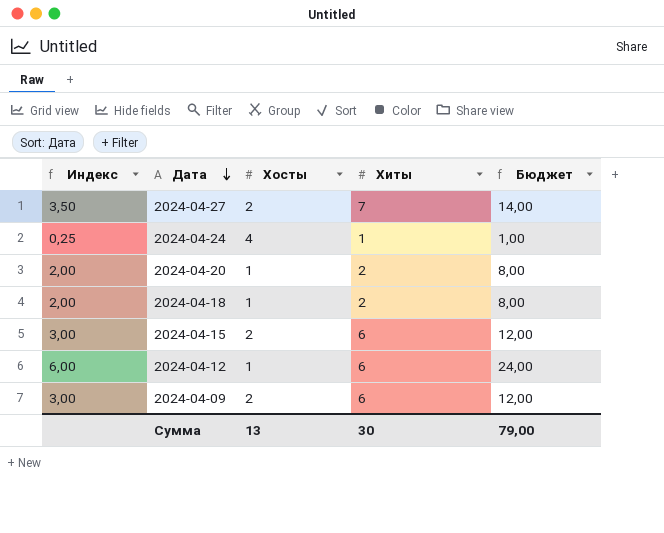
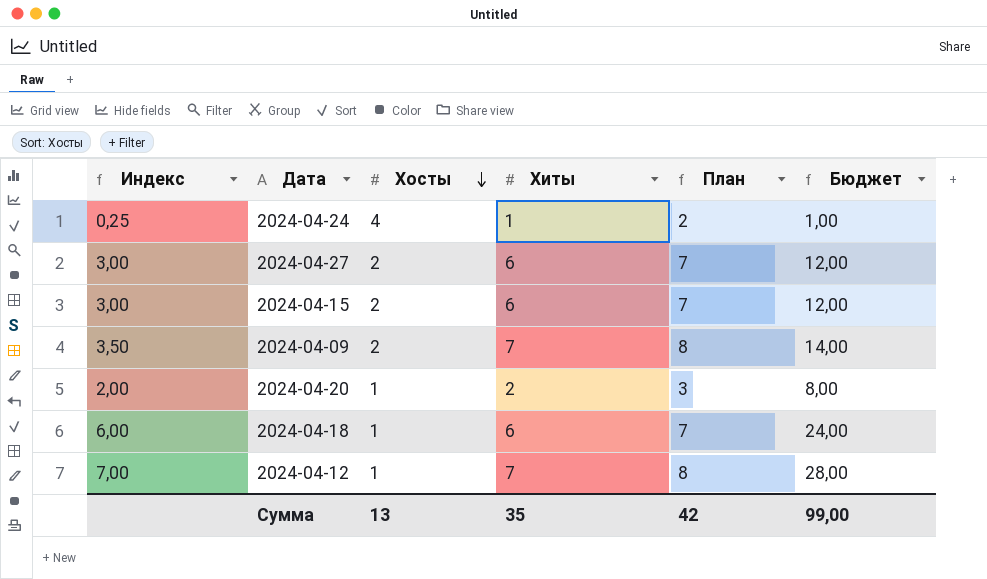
row order: Дата descending -> Хосты descending
column План | formula: none -> [Хиты] + 1
2024-04-27 | Индекс: 3,50 -> 3,00
2024-04-27 | Хиты: 7 -> 6
2024-04-27 | Бюджет: 14,00 -> 12,00
2024-04-09 | Индекс: 3,00 -> 3,50
2024-04-09 | Хиты: 6 -> 7
2024-04-09 | Бюджет: 12,00 -> 14,00
2024-04-18 | Индекс: 2,00 -> 6,00
2024-04-18 | Хиты: 2 -> 6
2024-04-18 | Бюджет: 8,00 -> 24,00
2024-04-12 | Индекс: 6,00 -> 7,00
2024-04-12 | Хиты: 6 -> 7
2024-04-12 | Бюджет: 24,00 -> 28,00
Сумма | Хиты: 30 -> 35
Сумма | Бюджет: 79,00 -> 99,00

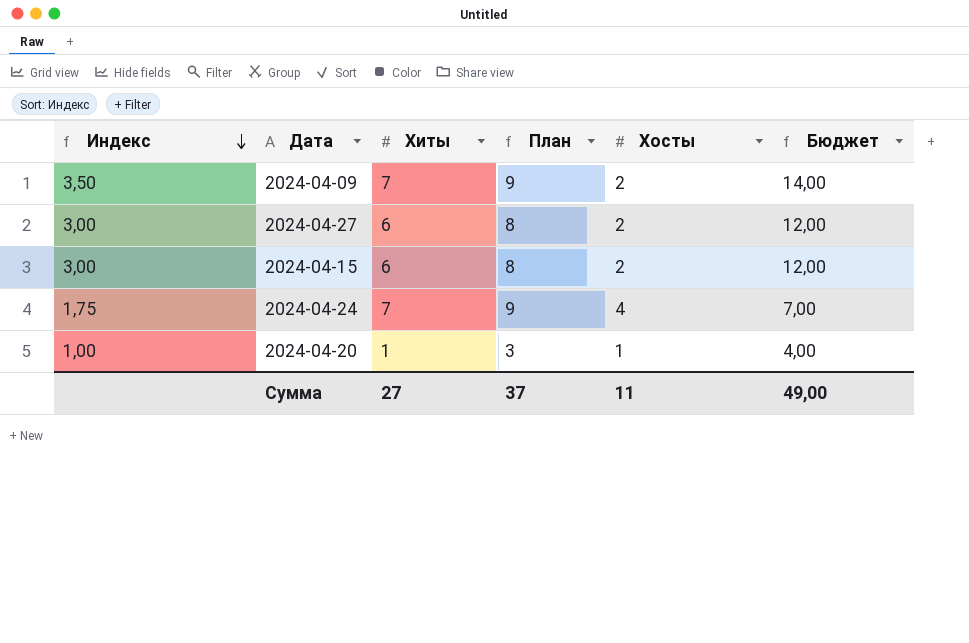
row order: Хосты descending -> Индекс descending
column План | formula: [Хиты] + 1 -> [Хиты] + 2
column Хосты | position: 3 -> 5
row 2024-04-18: 6,00 | 1 | 6 | 7 | 24,00 -> none
row 2024-04-12: 7,00 | 1 | 7 | 8 | 28,00 -> none
2024-04-24 | Индекс: 0,25 -> 1,75
2024-04-24 | Хиты: 1 -> 7
2024-04-24 | Бюджет: 1,00 -> 7,00
2024-04-20 | Индекс: 2,00 -> 1,00
2024-04-20 | Хиты: 2 -> 1
2024-04-20 | Бюджет: 8,00 -> 4,00
Сумма | Хиты: 35 -> 27
Сумма | План: 42 -> 37
Сумма | Хосты: 13 -> 11
Сумма | Бюджет: 99,00 -> 49,00

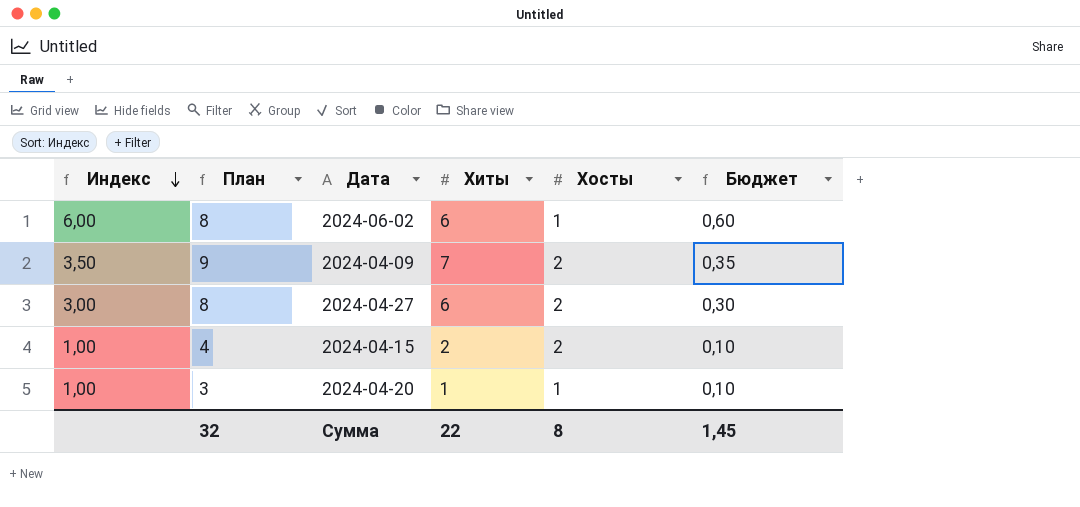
column План | position: 4 -> 2
column Бюджет | formula: [Индекс] * 4 -> [Индекс] * 0,1
row 2024-04-24: 1,75 | 7 | 9 | 4 | 7,00 -> none
row 2024-06-02: none -> 6,00 | 8 | 6 | 1 | 0,60
2024-04-15 | Индекс: 3,00 -> 1,00
2024-04-15 | План: 8 -> 4
2024-04-15 | Хиты: 6 -> 2
Сумма | План: 37 -> 32
Сумма | Хиты: 27 -> 22
Сумма | Хосты: 11 -> 8
Сумма | Бюджет: 49,00 -> 1,45

